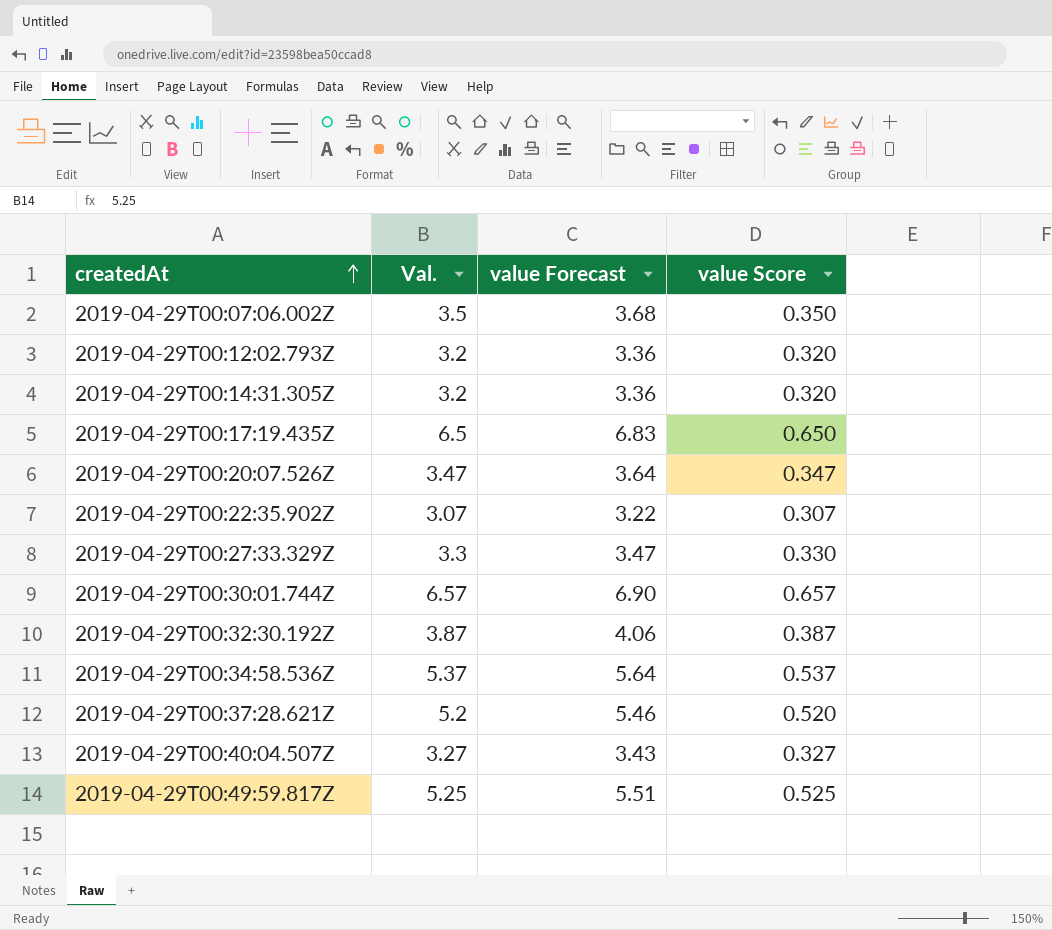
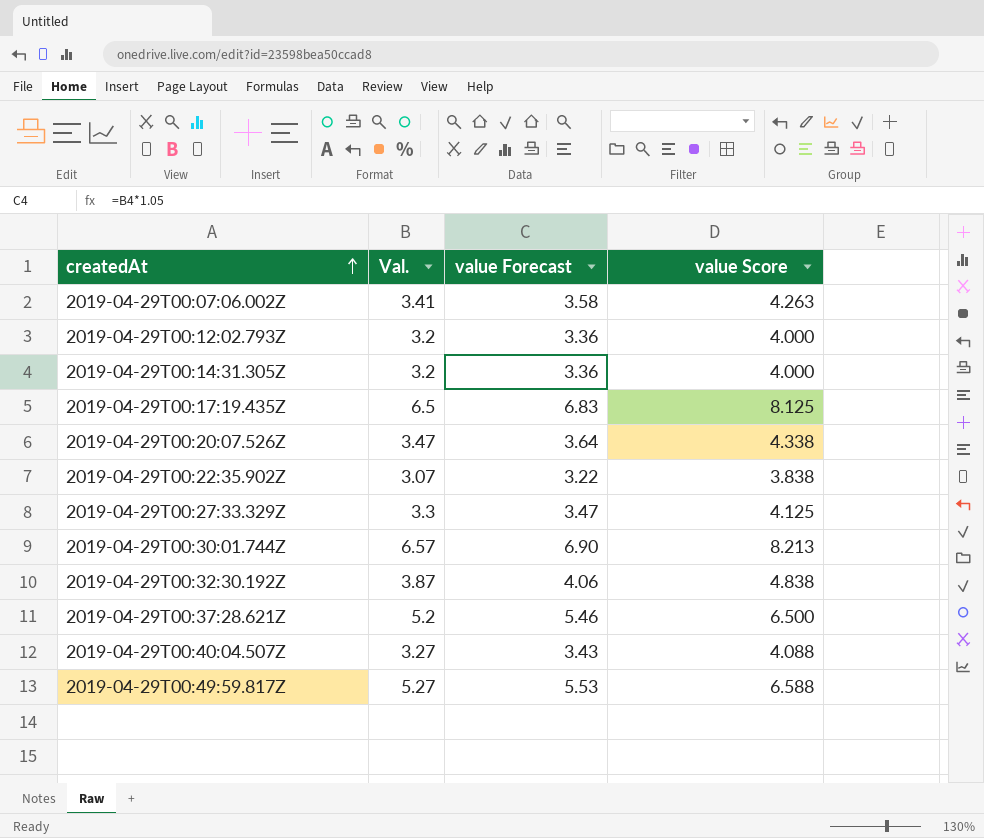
column value Score | formula: [Val.] * 0.1 -> [Val.] * 1.25
row 2019-04-29T00:34:58.536Z: 5.37 | 5.64 | 0.537 -> none
2019-04-29T00:07:06.002Z | Val.: 3.5 -> 3.41
2019-04-29T00:07:06.002Z | value Forecast: 3.68 -> 3.58
2019-04-29T00:49:59.817Z | Val.: 5.25 -> 5.27
2019-04-29T00:49:59.817Z | value Forecast: 5.51 -> 5.53

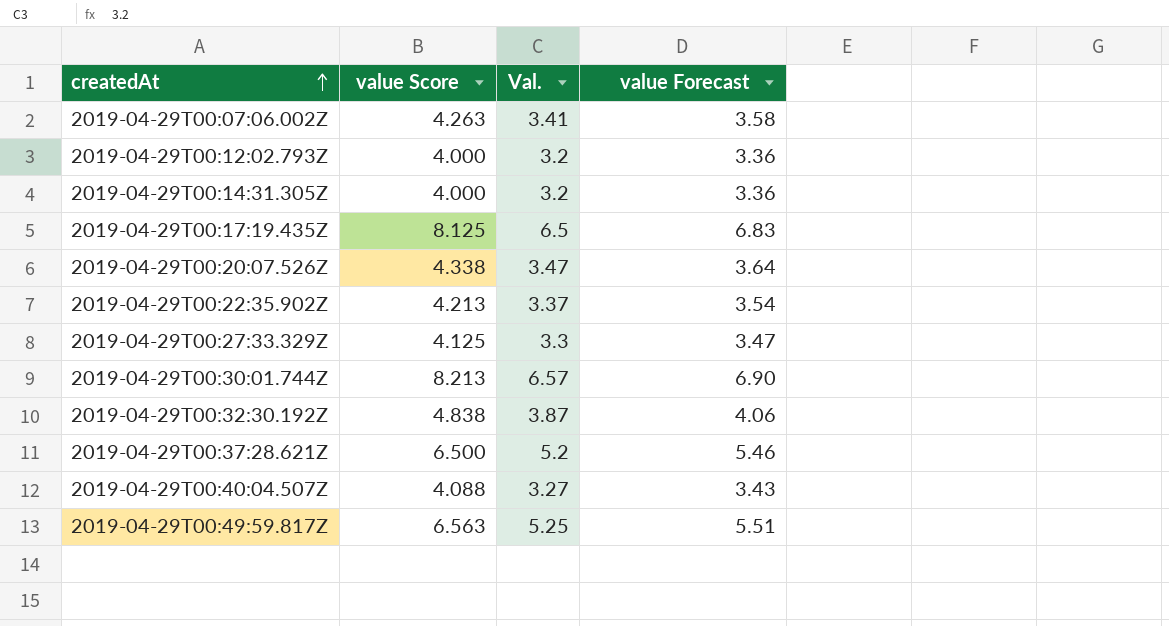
column value Score | position: 4 -> 2
2019-04-29T00:22:35.902Z | value Score: 3.838 -> 4.213
2019-04-29T00:22:35.902Z | Val.: 3.07 -> 3.37
2019-04-29T00:22:35.902Z | value Forecast: 3.22 -> 3.54
2019-04-29T00:49:59.817Z | value Score: 6.588 -> 6.563
2019-04-29T00:49:59.817Z | Val.: 5.27 -> 5.25
2019-04-29T00:49:59.817Z | value Forecast: 5.53 -> 5.51

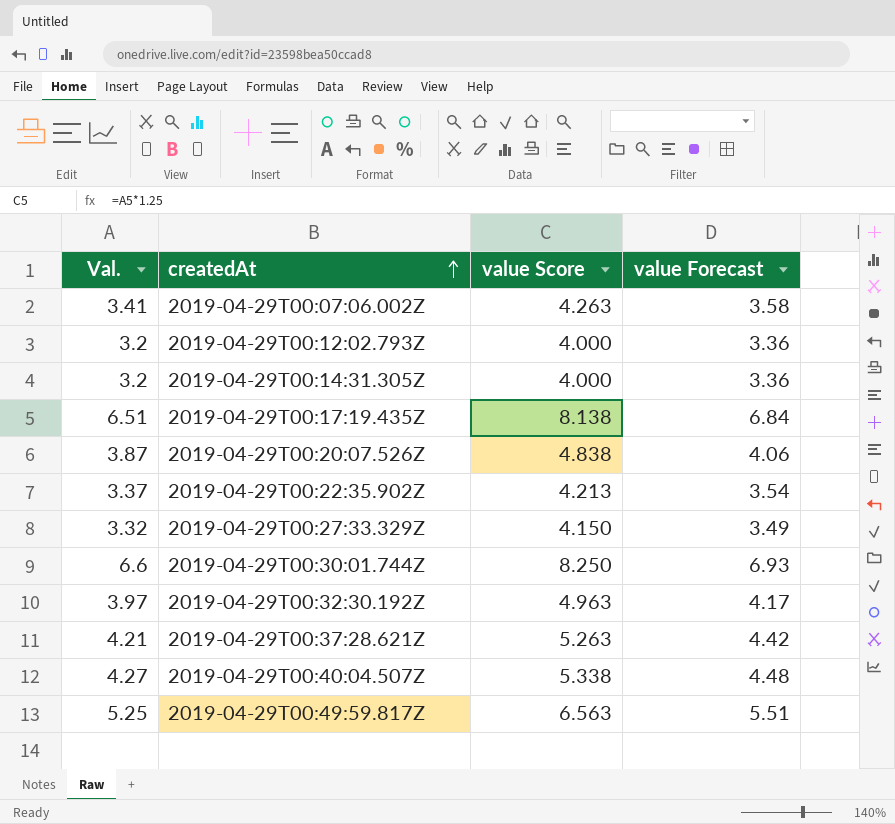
column Val. | position: 3 -> 1
2019-04-29T00:17:19.435Z | Val.: 6.5 -> 6.51
2019-04-29T00:17:19.435Z | value Score: 8.125 -> 8.138
2019-04-29T00:17:19.435Z | value Forecast: 6.83 -> 6.84
2019-04-29T00:20:07.526Z | Val.: 3.47 -> 3.87
2019-04-29T00:20:07.526Z | value Score: 4.338 -> 4.838
2019-04-29T00:20:07.526Z | value Forecast: 3.64 -> 4.06
2019-04-29T00:27:33.329Z | Val.: 3.3 -> 3.32
2019-04-29T00:27:33.329Z | value Score: 4.125 -> 4.150
2019-04-29T00:27:33.329Z | value Forecast: 3.47 -> 3.49
2019-04-29T00:30:01.744Z | Val.: 6.57 -> 6.6
2019-04-29T00:30:01.744Z | value Score: 8.213 -> 8.250
2019-04-29T00:30:01.744Z | value Forecast: 6.90 -> 6.93
2019-04-29T00:32:30.192Z | Val.: 3.87 -> 3.97
2019-04-29T00:32:30.192Z | value Score: 4.838 -> 4.963
2019-04-29T00:32:30.192Z | value Forecast: 4.06 -> 4.17
2019-04-29T00:37:28.621Z | Val.: 5.2 -> 4.21
2019-04-29T00:37:28.621Z | value Score: 6.500 -> 5.263
2019-04-29T00:37:28.621Z | value Forecast: 5.46 -> 4.42
2019-04-29T00:40:04.507Z | Val.: 3.27 -> 4.27
2019-04-29T00:40:04.507Z | value Score: 4.088 -> 5.338
2019-04-29T00:40:04.507Z | value Forecast: 3.43 -> 4.48

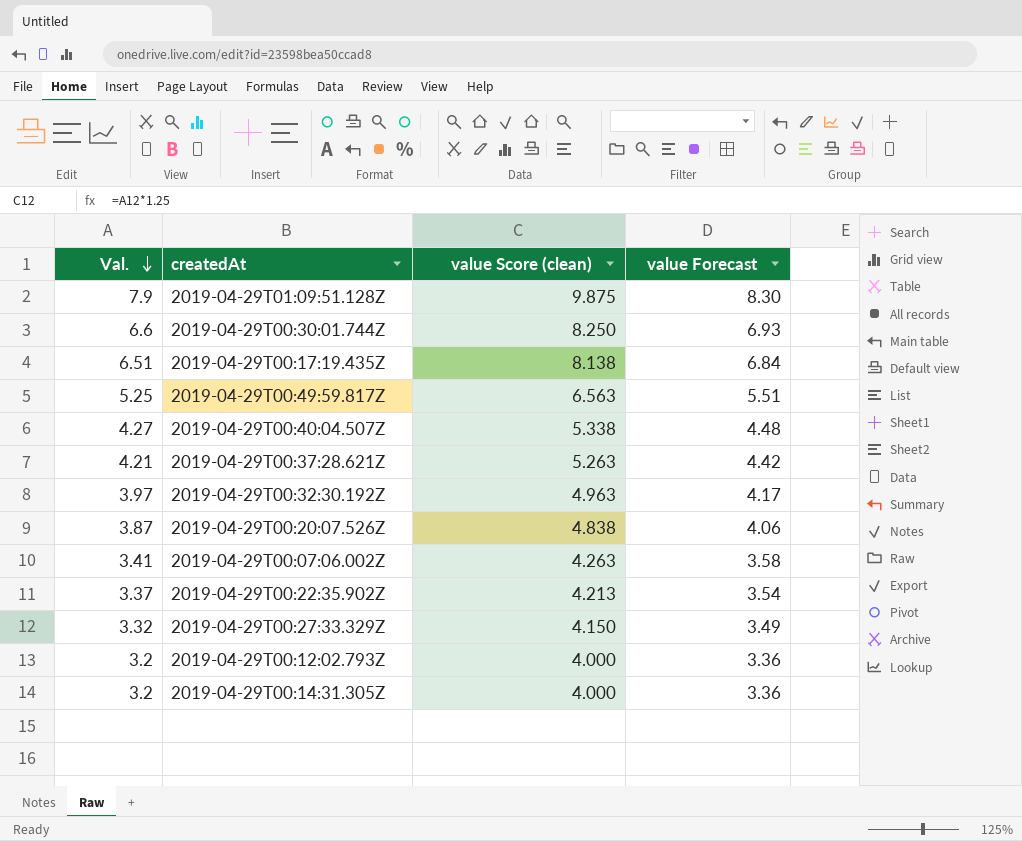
row order: createdAt ascending -> Val. descending
column name: value Score -> value Score (clean)
row 2019-04-29T01:09:51.128Z: none -> 7.9 | 9.875 | 8.30

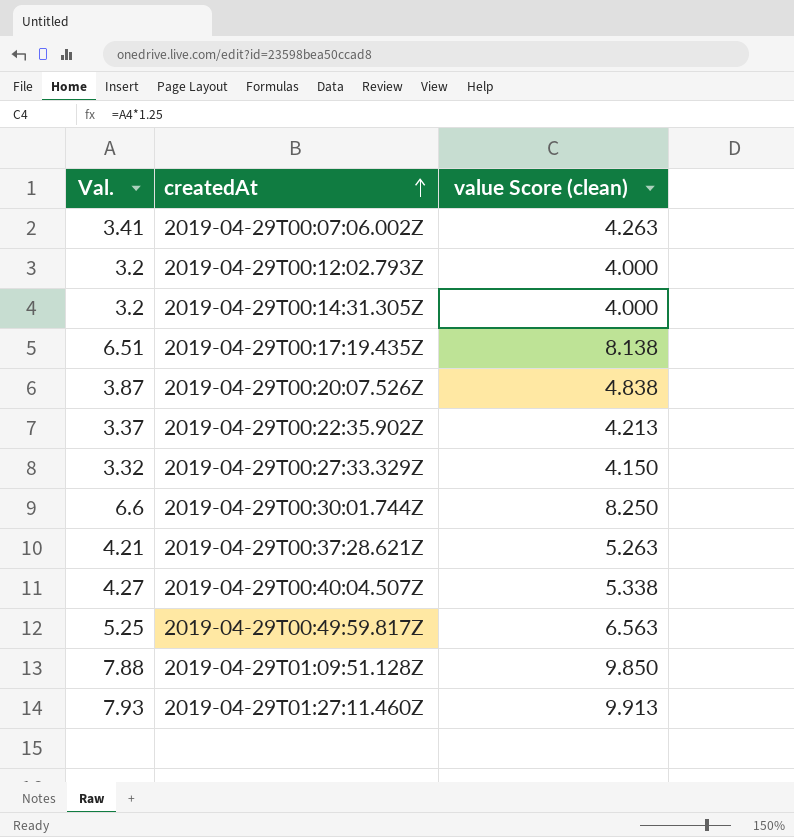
row order: Val. descending -> createdAt ascending
column value Forecast | formula: [Val.] * 1.05 -> none
row 2019-04-29T00:32:30.192Z: 3.97 | 4.963 | 4.17 -> none
2019-04-29T01:09:51.128Z | Val.: 7.9 -> 7.88
2019-04-29T01:09:51.128Z | value Score (clean): 9.875 -> 9.850
row 2019-04-29T01:27:11.460Z: none -> 7.93 | 9.913

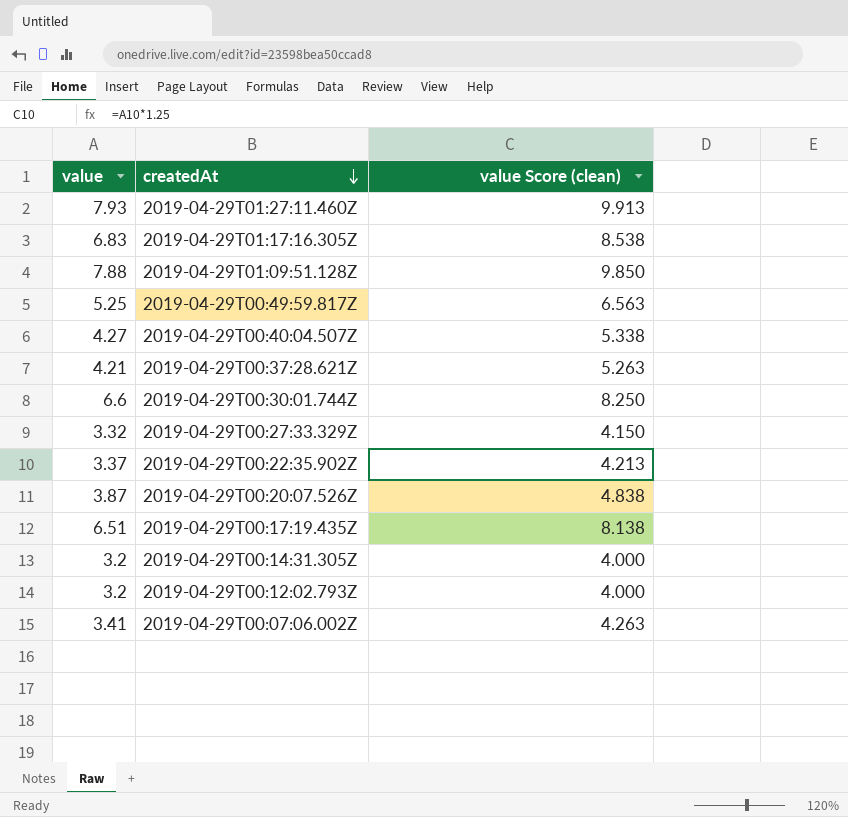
row order: createdAt ascending -> createdAt descending
column name: Val. -> value
row 2019-04-29T01:17:16.305Z: none -> 6.83 | 8.538

